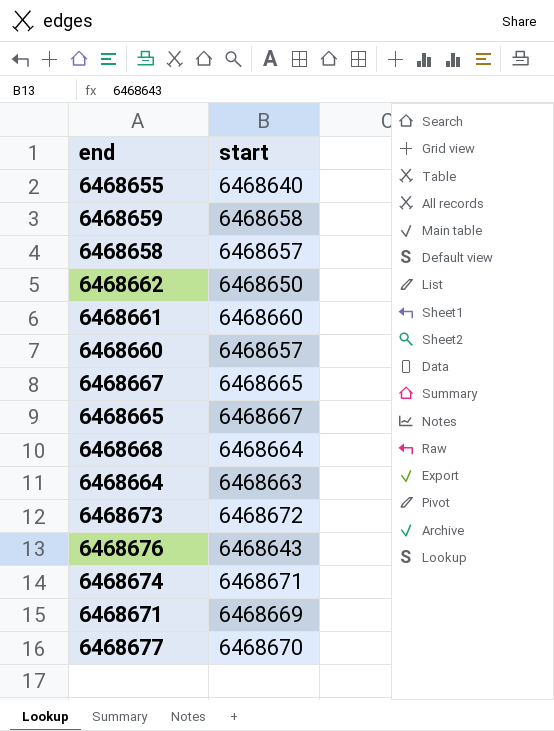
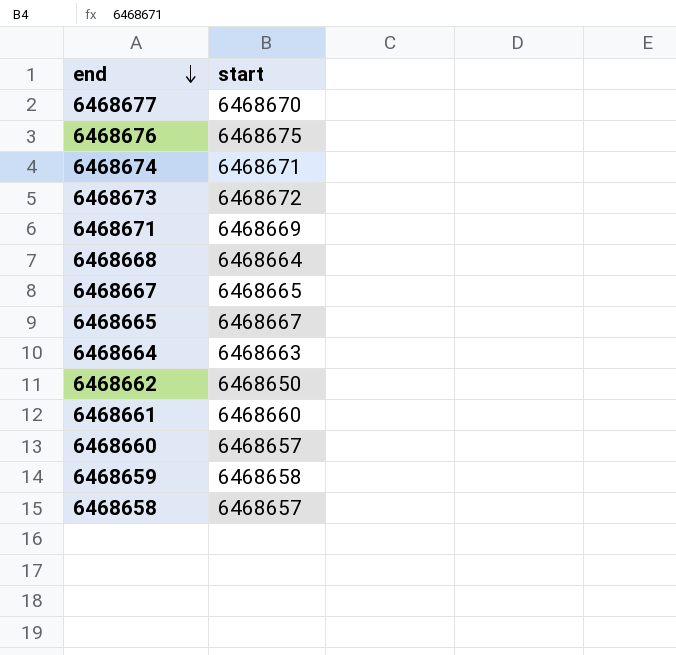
row order: none -> end descending
row 6468655: 6468640 -> none
6468676 | start: 6468643 -> 6468675

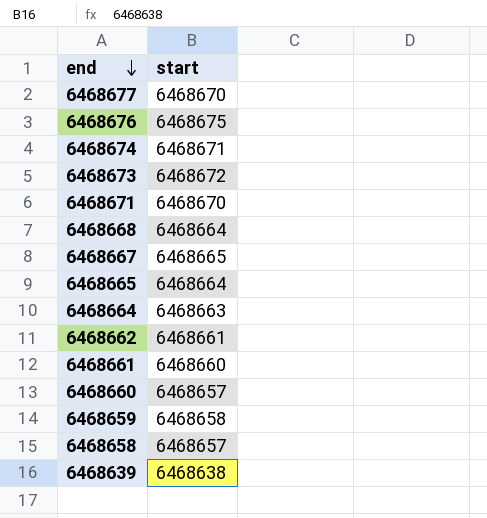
6468671 | start: 6468669 -> 6468670
6468665 | start: 6468667 -> 6468664
6468662 | start: 6468650 -> 6468661
row 6468639: none -> 6468638

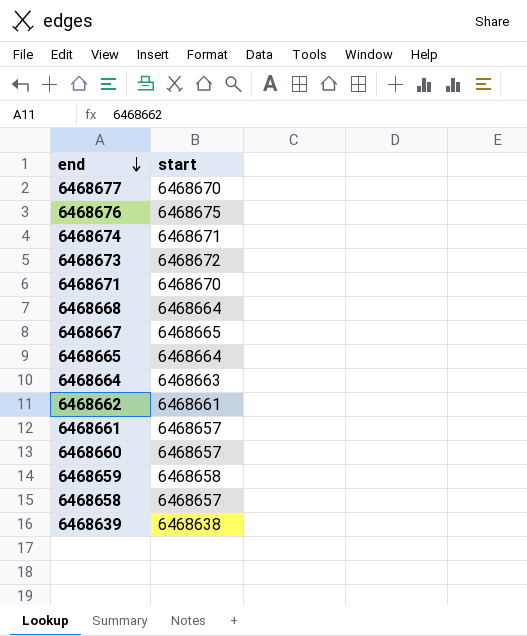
6468661 | start: 6468660 -> 6468657

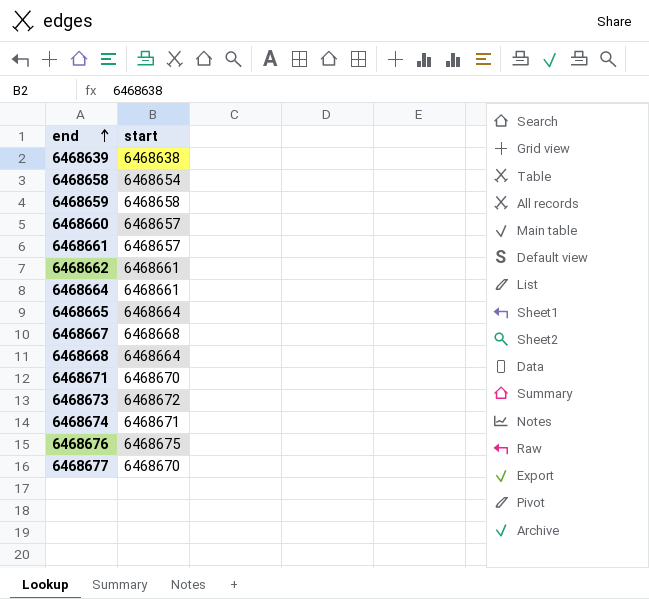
row order: end descending -> end ascending
6468658 | start: 6468657 -> 6468654
6468664 | start: 6468663 -> 6468661
6468667 | start: 6468665 -> 6468668

